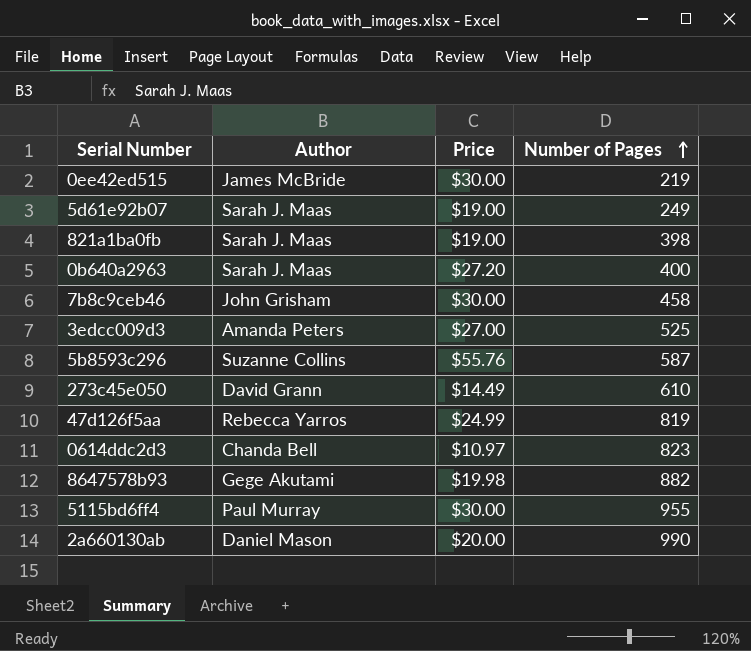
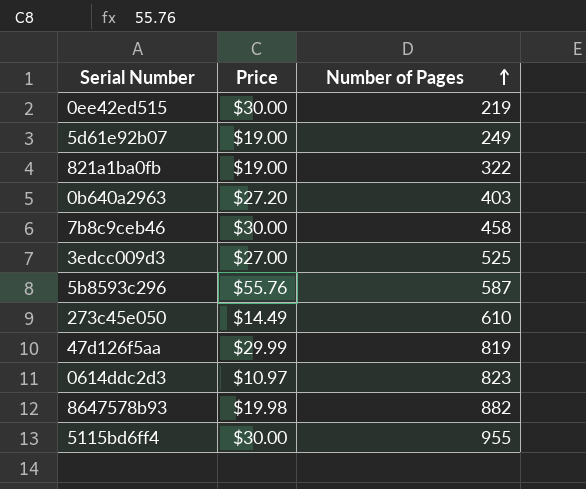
column Author | position: 2 -> none
row 2a660130ab: Daniel Mason | $20.00 | 990 -> none
821a1ba0fb | Number of Pages: 398 -> 322
0b640a2963 | Number of Pages: 400 -> 403
47d126f5aa | Price: $24.99 -> $29.99

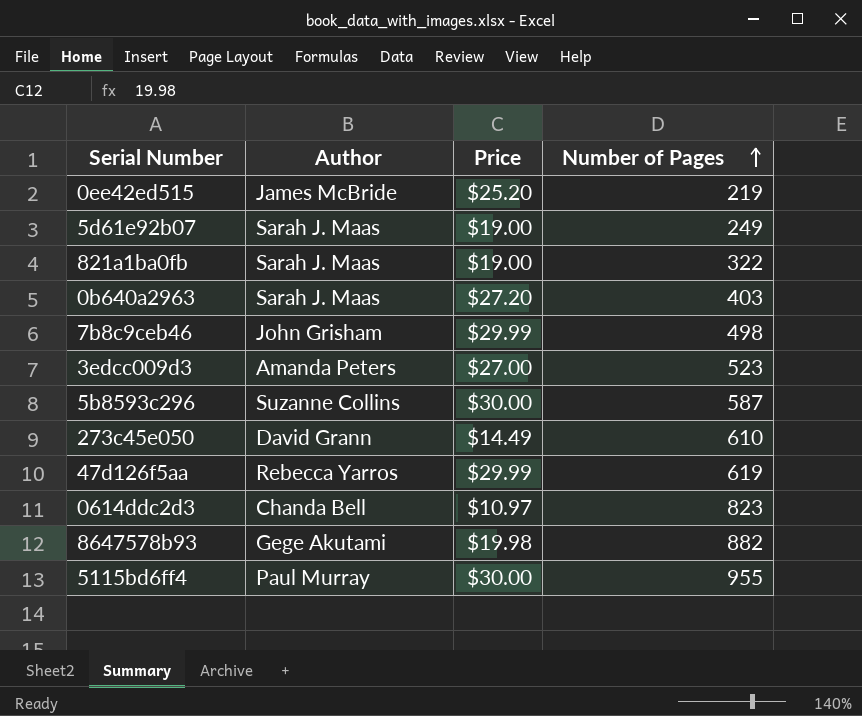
column Author | position: none -> 2
0ee42ed515 | Price: $30.00 -> $25.20
7b8c9ceb46 | Price: $30.00 -> $29.99
7b8c9ceb46 | Number of Pages: 458 -> 498
3edcc009d3 | Number of Pages: 525 -> 523
5b8593c296 | Price: $55.76 -> $30.00
47d126f5aa | Number of Pages: 819 -> 619

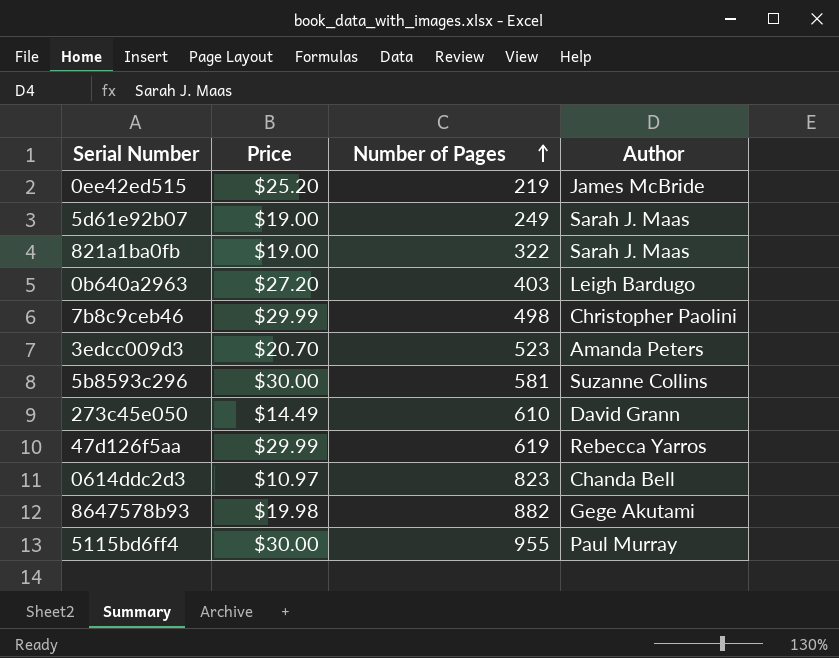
column Author | position: 2 -> 4
0b640a2963 | Author: Sarah J. Maas -> Leigh Bardugo
7b8c9ceb46 | Author: John Grisham -> Christopher Paolini
3edcc009d3 | Price: $27.00 -> $20.70
5b8593c296 | Number of Pages: 587 -> 581

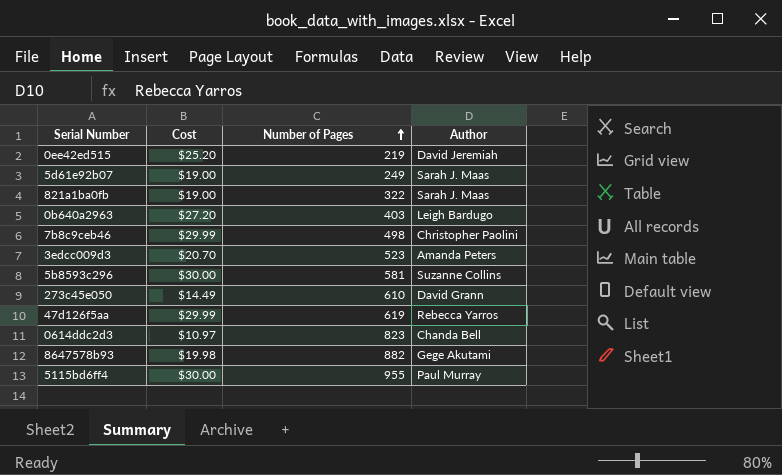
column name: Price -> Cost
0ee42ed515 | Author: James McBride -> David Jeremiah

